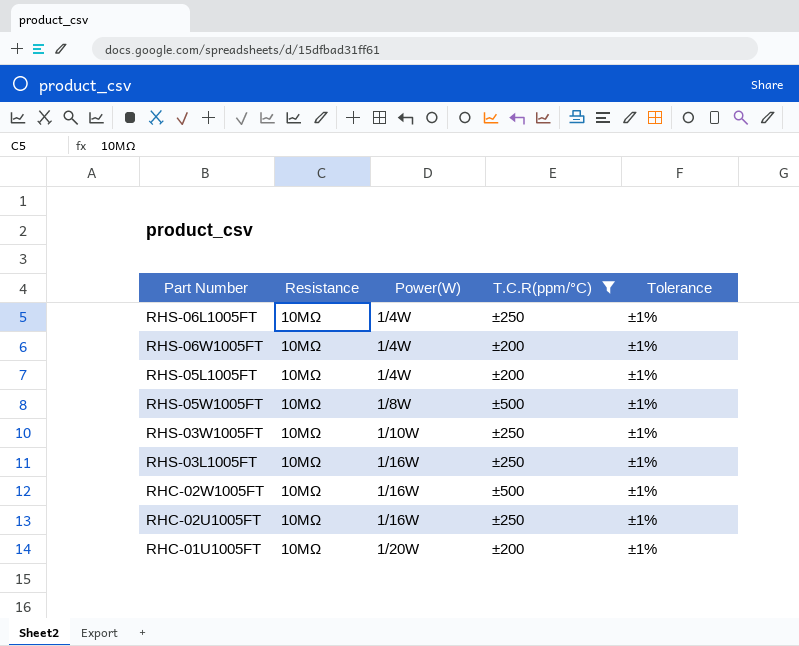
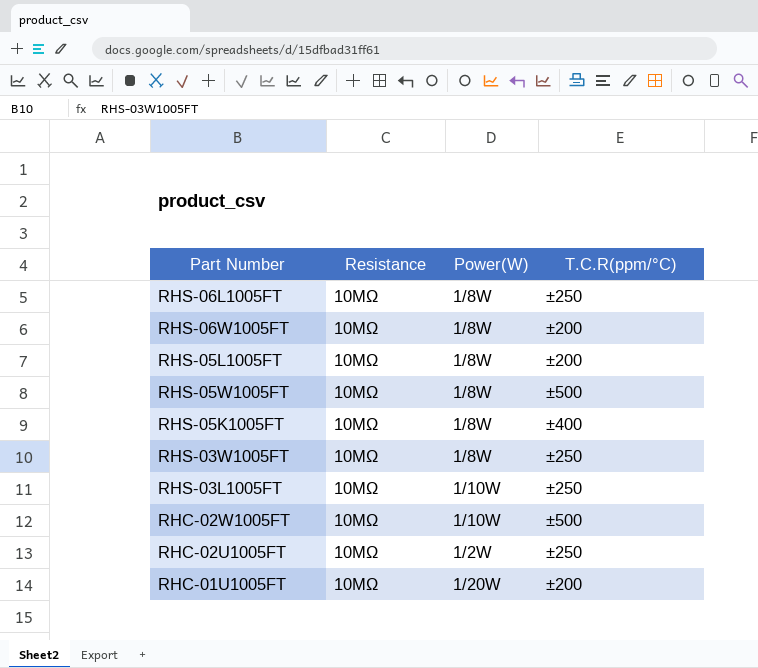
filter: T.C.R(ppm/°C) != ±400 -> none
column Tolerance | position: 5 -> none
RHS-06L1005FT | Power(W): 1/4W -> 1/8W
RHS-06W1005FT | Power(W): 1/4W -> 1/8W
RHS-05L1005FT | Power(W): 1/4W -> 1/8W
RHS-03W1005FT | Power(W): 1/10W -> 1/8W
RHS-03L1005FT | Power(W): 1/16W -> 1/10W
RHC-02W1005FT | Power(W): 1/16W -> 1/10W
RHC-02U1005FT | Power(W): 1/16W -> 1/2W

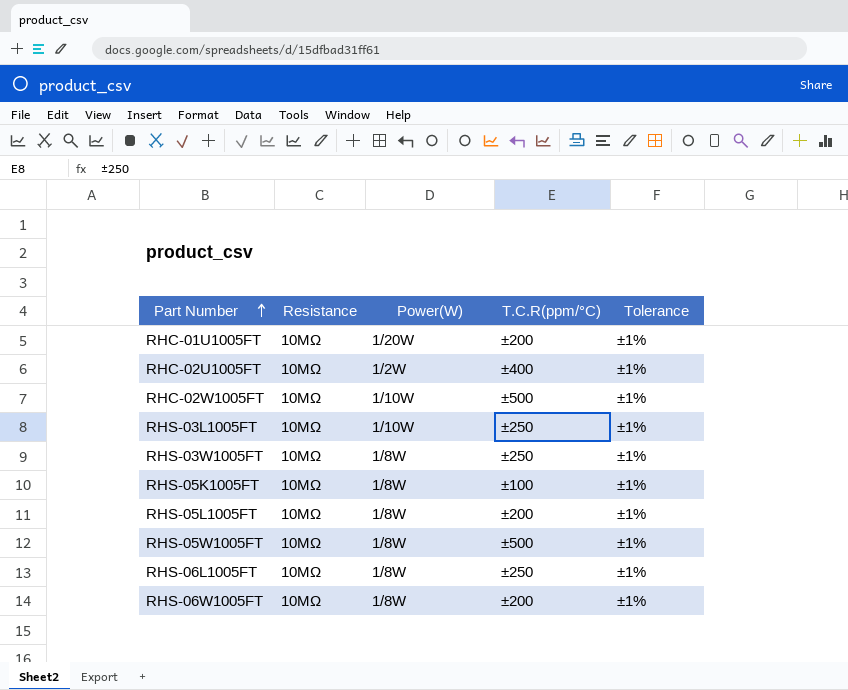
row order: none -> Part Number ascending
column Tolerance | position: none -> 5
RHC-02U1005FT | T.C.R(ppm/°C): ±250 -> ±400
RHS-05K1005FT | T.C.R(ppm/°C): ±400 -> ±100

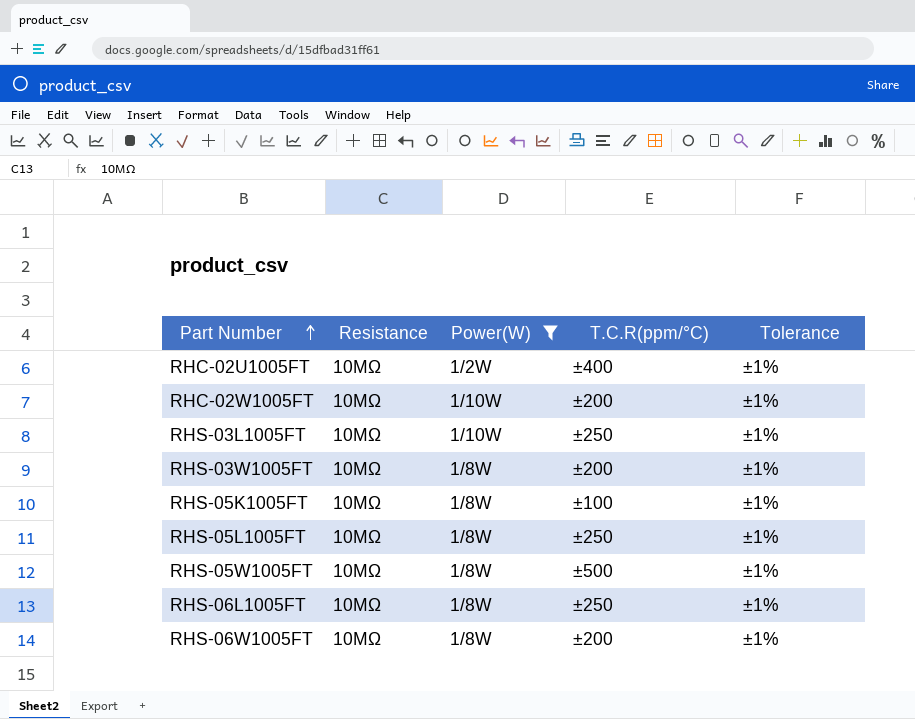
filter: none -> Power(W) != 1/20W
RHC-02W1005FT | T.C.R(ppm/°C): ±500 -> ±200
RHS-03W1005FT | T.C.R(ppm/°C): ±250 -> ±200
RHS-05L1005FT | T.C.R(ppm/°C): ±200 -> ±250

